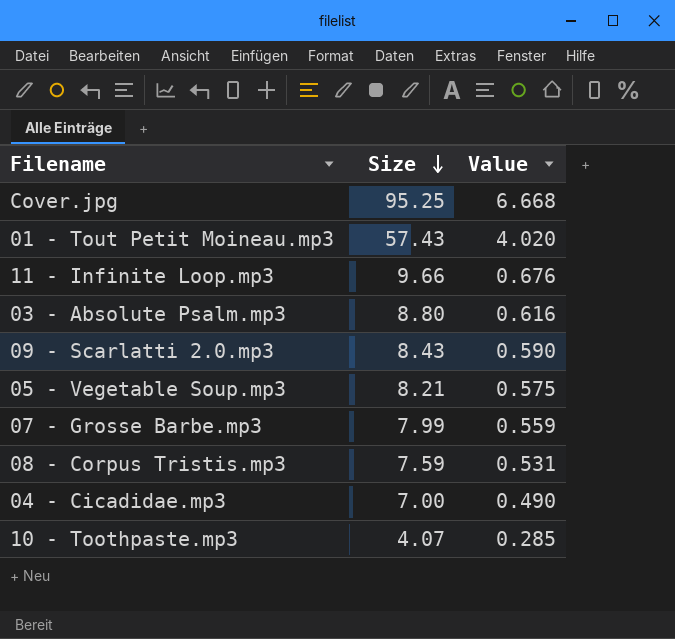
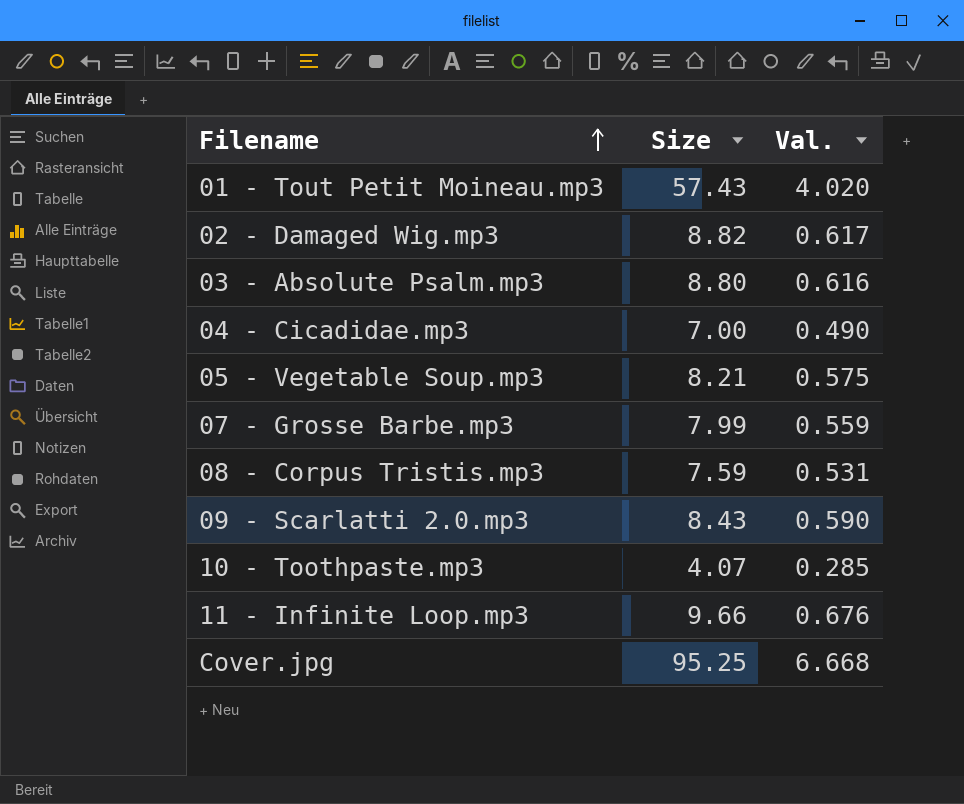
row order: Size descending -> Filename ascending
column name: Value -> Val.
row 02 - Damaged Wig.mp3: none -> 8.82 | 0.617

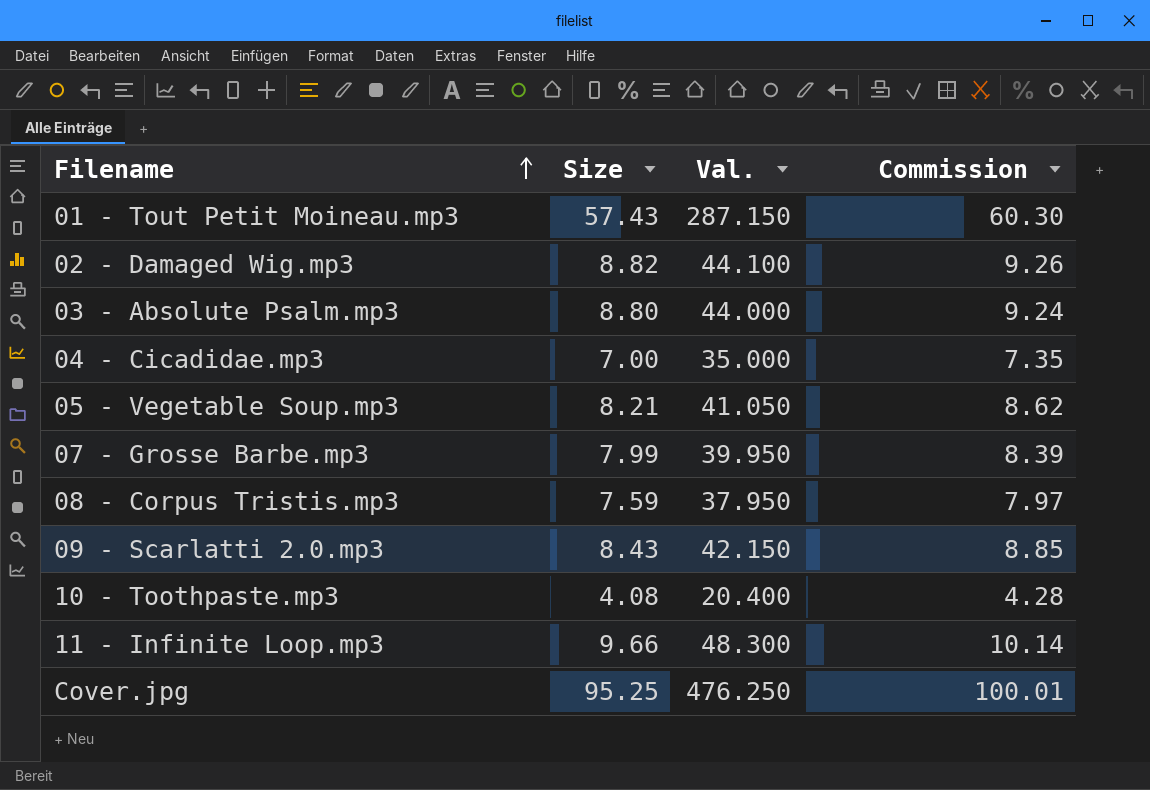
column Val. | formula: [Size] * 0.07 -> [Size] * 5
column Commission | formula: none -> [Size] * 1.05
10 - Toothpaste.mp3 | Size: 4.07 -> 4.08

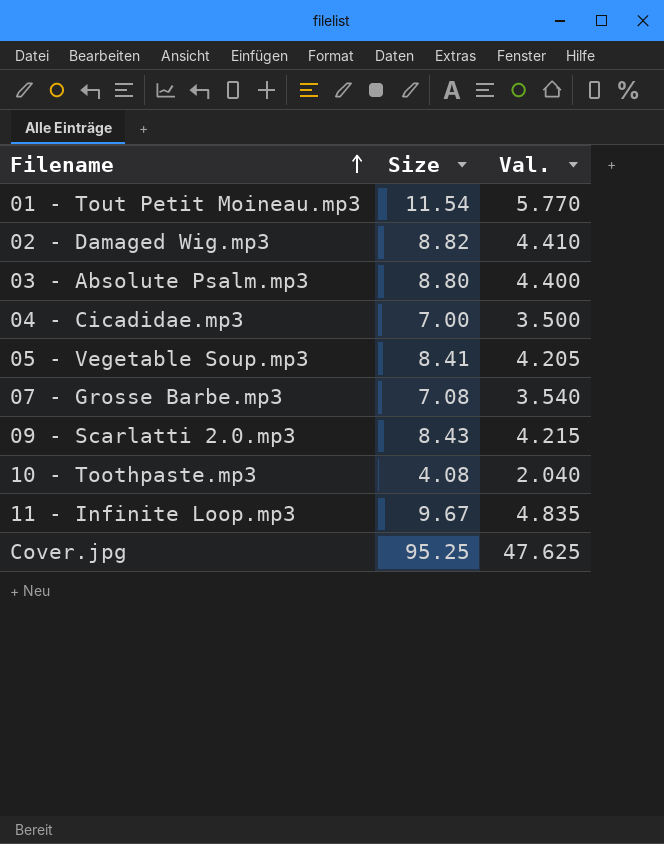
column Commission | formula: [Size] * 1.05 -> none
column Val. | formula: [Size] * 5 -> [Size] * 0.5
row 08 - Corpus Tristis.mp3: 7.59 | 37.950 | 7.97 -> none
01 - Tout Petit Moineau.mp3 | Size: 57.43 -> 11.54
05 - Vegetable Soup.mp3 | Size: 8.21 -> 8.41
07 - Grosse Barbe.mp3 | Size: 7.99 -> 7.08
11 - Infinite Loop.mp3 | Size: 9.66 -> 9.67

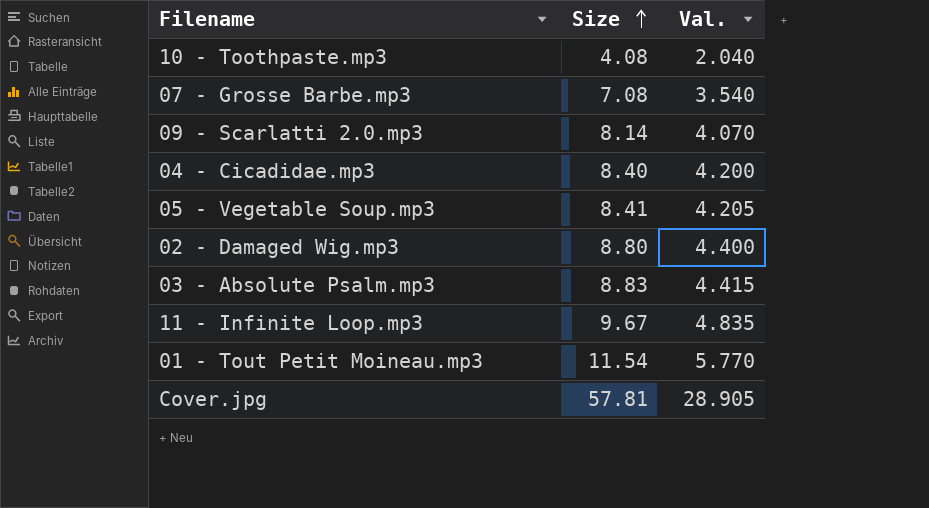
row order: Filename ascending -> Size ascending
09 - Scarlatti 2.0.mp3 | Size: 8.43 -> 8.14
09 - Scarlatti 2.0.mp3 | Val.: 4.215 -> 4.070
04 - Cicadidae.mp3 | Size: 7.00 -> 8.40
04 - Cicadidae.mp3 | Val.: 3.500 -> 4.200
02 - Damaged Wig.mp3 | Size: 8.82 -> 8.80
02 - Damaged Wig.mp3 | Val.: 4.410 -> 4.400
03 - Absolute Psalm.mp3 | Size: 8.80 -> 8.83
03 - Absolute Psalm.mp3 | Val.: 4.400 -> 4.415
Cover.jpg | Size: 95.25 -> 57.81
Cover.jpg | Val.: 47.625 -> 28.905

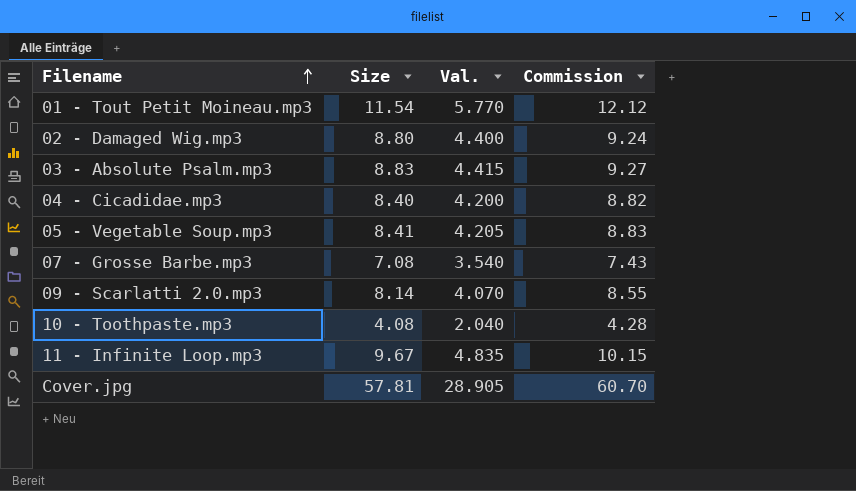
row order: Size ascending -> Filename ascending
column Commission | formula: none -> [Size] * 1.05

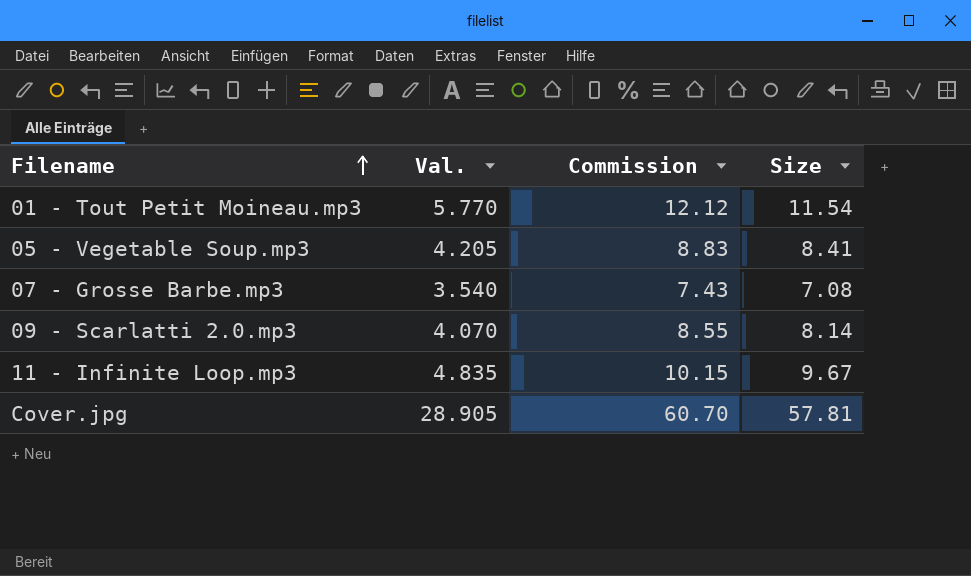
column Size | position: 2 -> 4
row 02 - Damaged Wig.mp3: 8.80 | 4.400 | 9.24 -> none
row 03 - Absolute Psalm.mp3: 8.83 | 4.415 | 9.27 -> none
row 04 - Cicadidae.mp3: 8.40 | 4.200 | 8.82 -> none
row 10 - Toothpaste.mp3: 4.08 | 2.040 | 4.28 -> none

